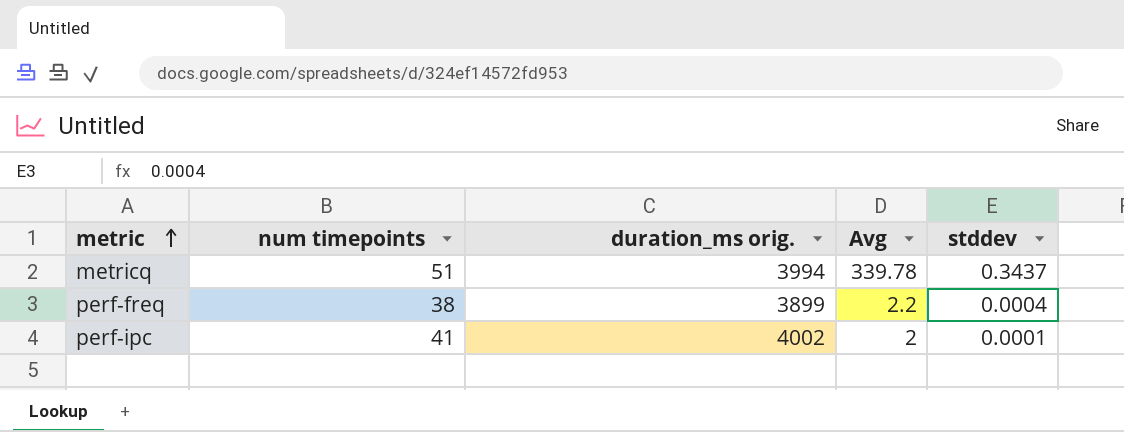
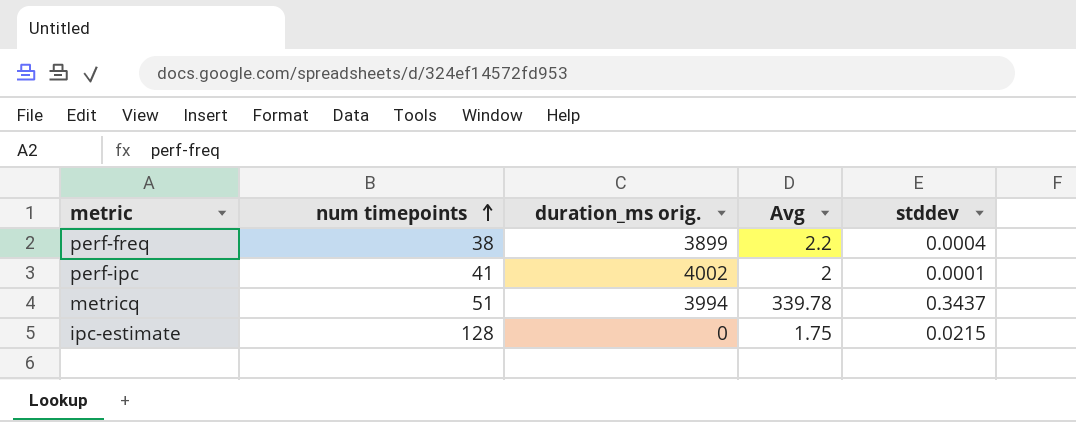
row order: metric ascending -> num timepoints ascending
row ipc-estimate: none -> 128 | 0 | 1.75 | 0.0215

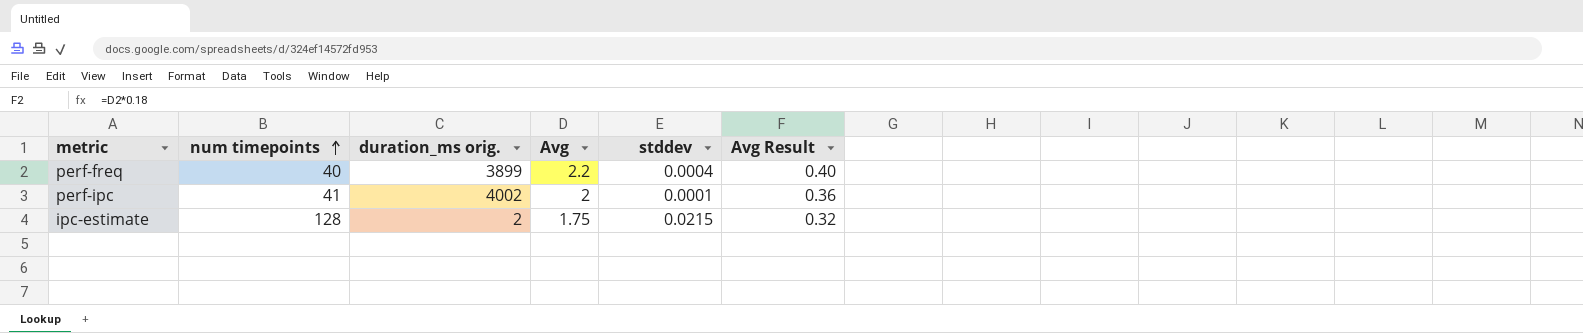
column Avg Result | formula: none -> [Avg] * 0.18
row metricq: 51 | 3994 | 339.78 | 0.3437 -> none
perf-freq | num timepoints: 38 -> 40
ipc-estimate | duration_ms orig.: 0 -> 2

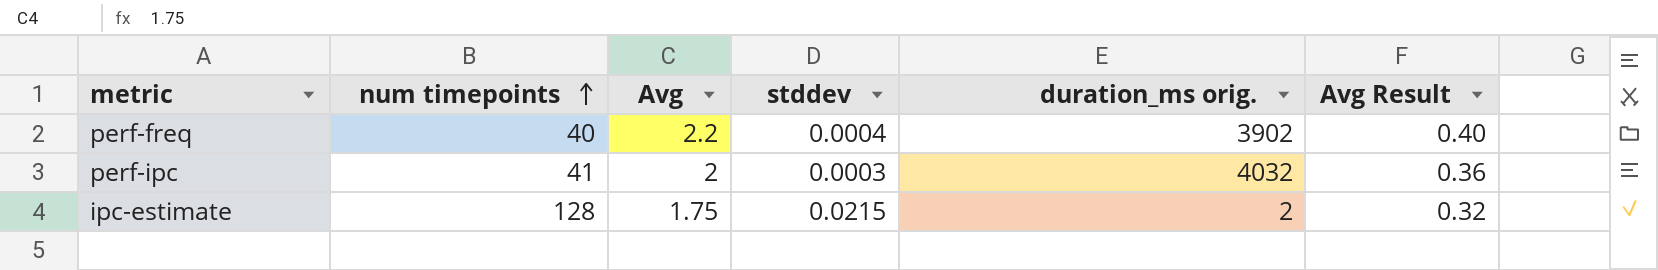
column duration_ms orig. | position: 3 -> 5
perf-freq | duration_ms orig.: 3899 -> 3902
perf-ipc | stddev: 0.0001 -> 0.0003
perf-ipc | duration_ms orig.: 4002 -> 4032

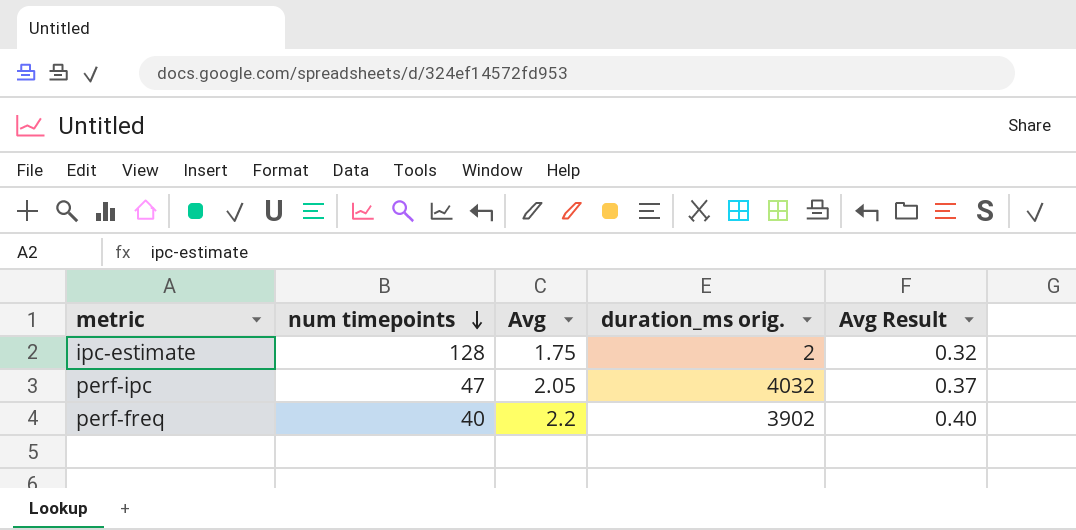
row order: num timepoints ascending -> num timepoints descending
column stddev | position: 4 -> none
perf-ipc | num timepoints: 41 -> 47
perf-ipc | Avg: 2 -> 2.05
perf-ipc | Avg Result: 0.36 -> 0.37

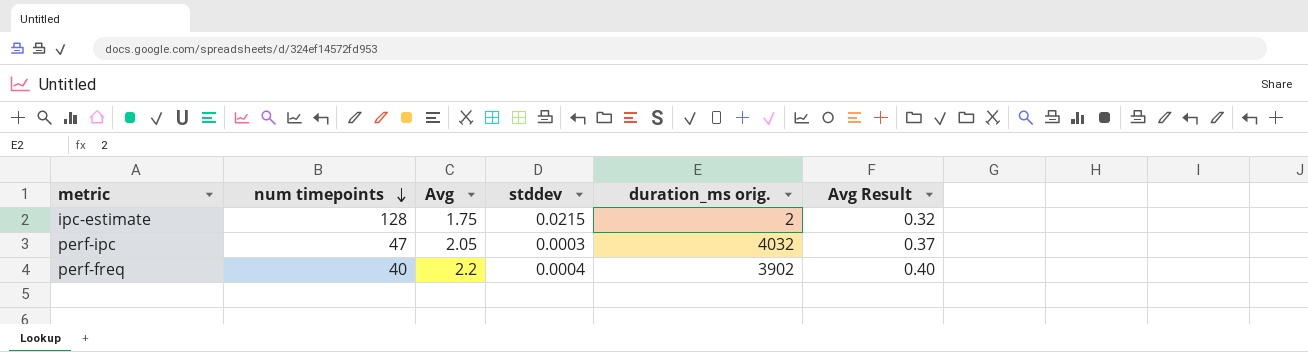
column stddev | position: none -> 4

